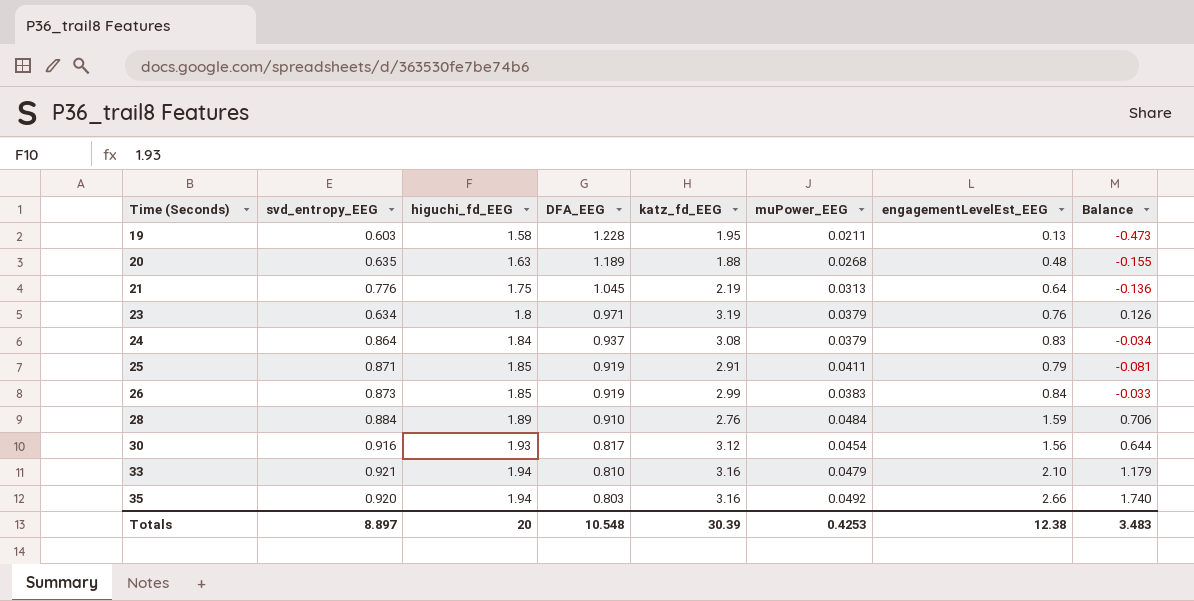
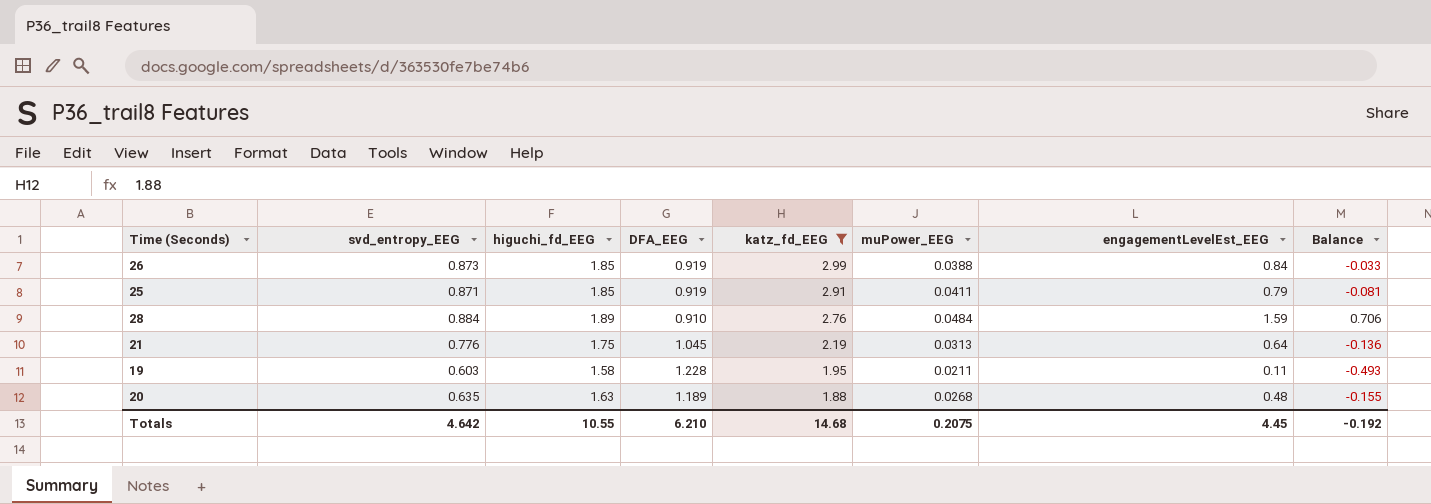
filter: none -> katz_fd_EEG <= 2.99
row order: Time (Seconds) ascending -> katz_fd_EEG descending
26 | muPower_EEG: 0.0383 -> 0.0388
19 | engagementLevelEst_EEG: 0.13 -> 0.11
19 | Balance: -0.473 -> -0.493
Totals | svd_entropy_EEG: 8.897 -> 4.642
Totals | higuchi_fd_EEG: 20 -> 10.55
Totals | DFA_EEG: 10.548 -> 6.210
Totals | katz_fd_EEG: 30.39 -> 14.68
Totals | muPower_EEG: 0.4253 -> 0.2075
Totals | engagementLevelEst_EEG: 12.38 -> 4.45
Totals | Balance: 3.483 -> -0.192

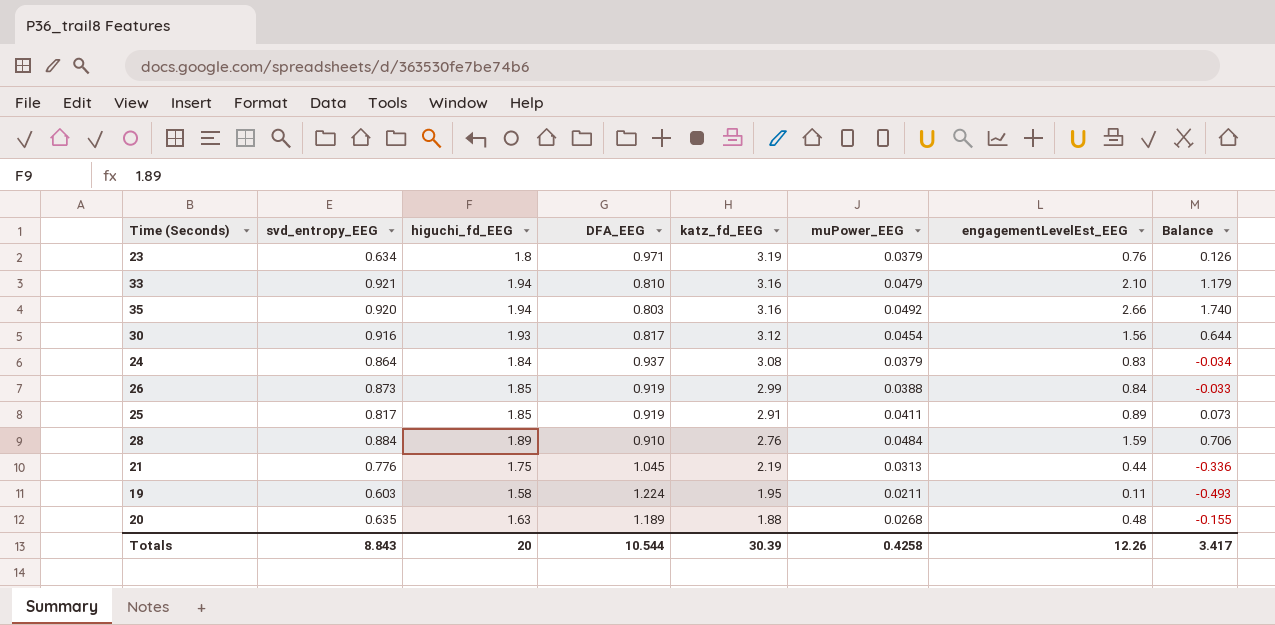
filter: katz_fd_EEG <= 2.99 -> none
25 | svd_entropy_EEG: 0.871 -> 0.817
25 | engagementLevelEst_EEG: 0.79 -> 0.89
25 | Balance: -0.081 -> 0.073
21 | engagementLevelEst_EEG: 0.64 -> 0.44
21 | Balance: -0.136 -> -0.336
19 | DFA_EEG: 1.228 -> 1.224
Totals | svd_entropy_EEG: 4.642 -> 8.843
Totals | higuchi_fd_EEG: 10.55 -> 20
Totals | DFA_EEG: 6.210 -> 10.544
Totals | katz_fd_EEG: 14.68 -> 30.39
Totals | muPower_EEG: 0.2075 -> 0.4258
Totals | engagementLevelEst_EEG: 4.45 -> 12.26
Totals | Balance: -0.192 -> 3.417

